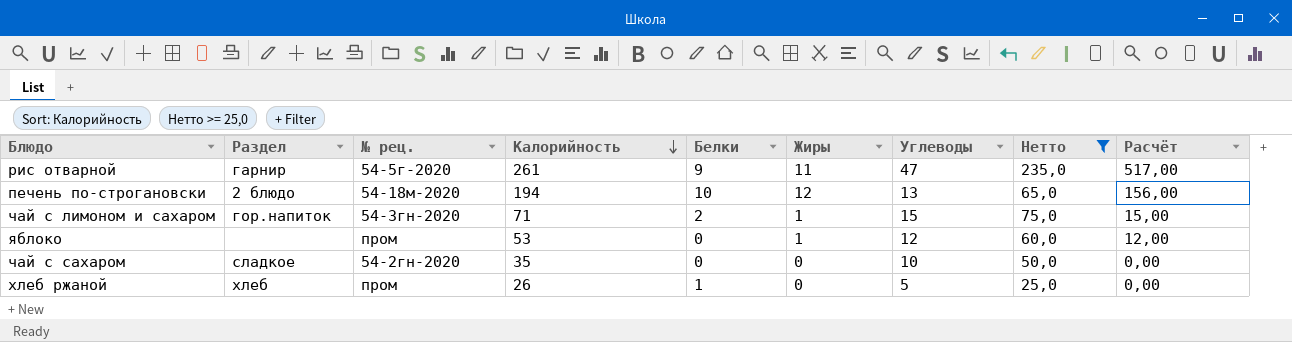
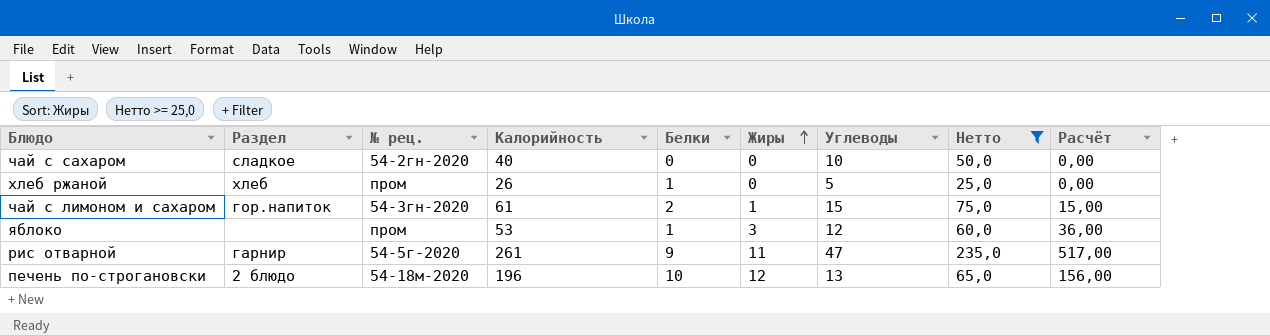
row order: Калорийность descending -> Жиры ascending
чай с сахаром | Калорийность: 35 -> 40
чай с лимоном и сахаром | Калорийность: 71 -> 61
яблоко | Белки: 0 -> 1
яблоко | Жиры: 1 -> 3
яблоко | Расчёт: 12,00 -> 36,00
печень по-строгановски | Калорийность: 194 -> 196

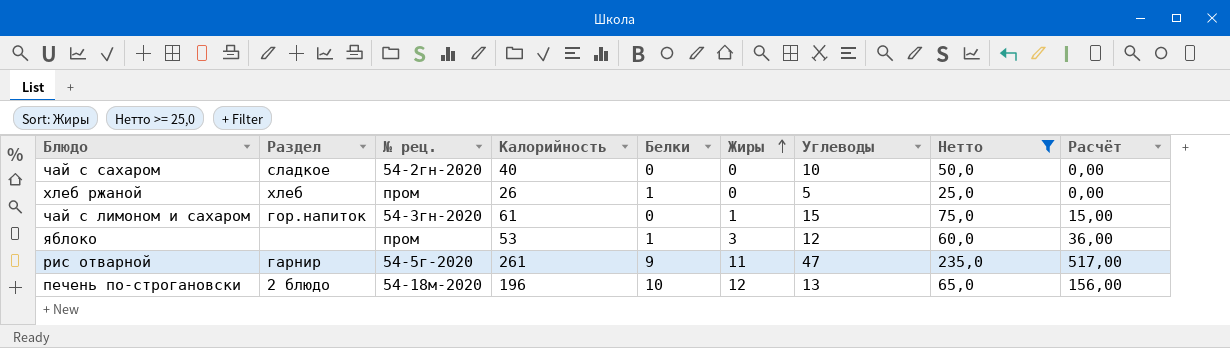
чай с лимоном и сахаром | Белки: 2 -> 0

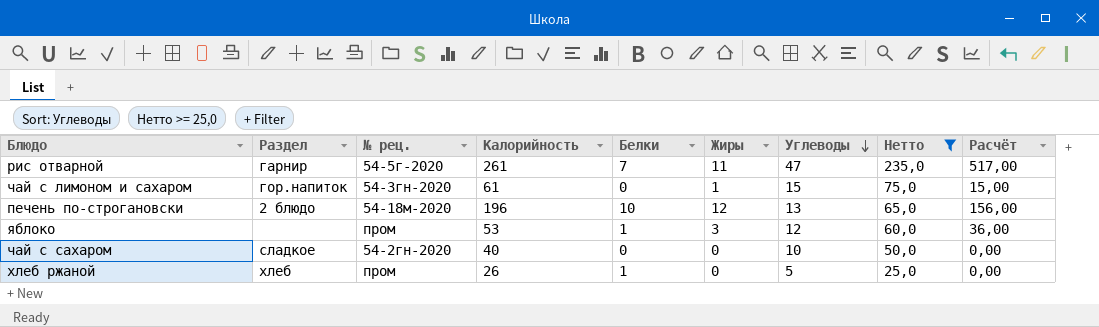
row order: Жиры ascending -> Углеводы descending
рис отварной | Белки: 9 -> 7

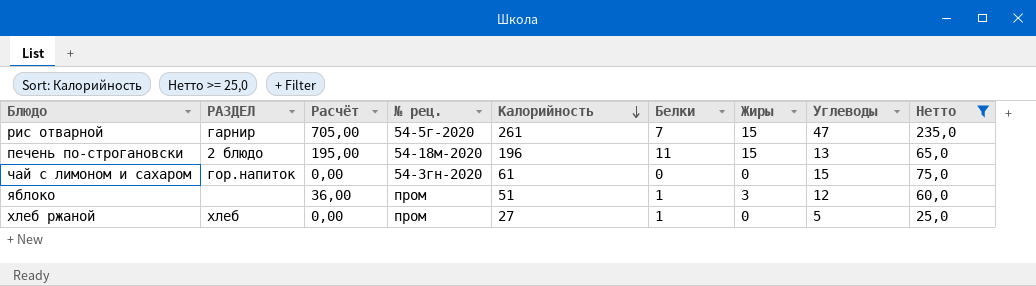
row order: Углеводы descending -> Калорийность descending
column name: Раздел -> РАЗДЕЛ
column Расчёт | position: 9 -> 3
row чай с сахаром: сладкое | 54-2гн-2020 | 40 | 0 | 0 | 10 | 50,0 | 0,00 -> none
рис отварной | Расчёт: 517,00 -> 705,00
рис отварной | Жиры: 11 -> 15
печень по-строгановски | Расчёт: 156,00 -> 195,00
печень по-строгановски | Белки: 10 -> 11
печень по-строгановски | Жиры: 12 -> 15
чай с лимоном и сахаром | Расчёт: 15,00 -> 0,00
чай с лимоном и сахаром | Жиры: 1 -> 0
яблоко | Калорийность: 53 -> 51
хлеб ржаной | Калорийность: 26 -> 27

